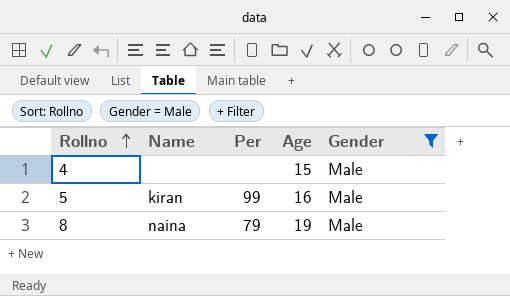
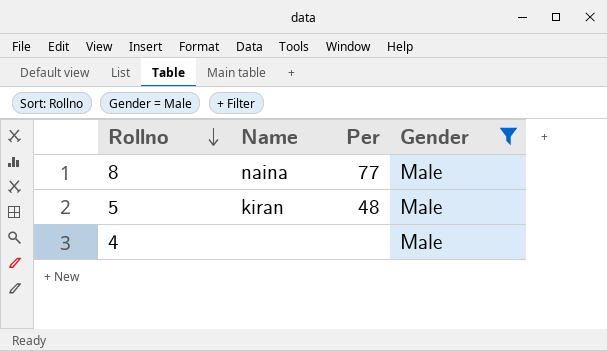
row order: Rollno ascending -> Rollno descending
column Age | position: 4 -> none
8 | Per: 79 -> 77
5 | Per: 99 -> 48

